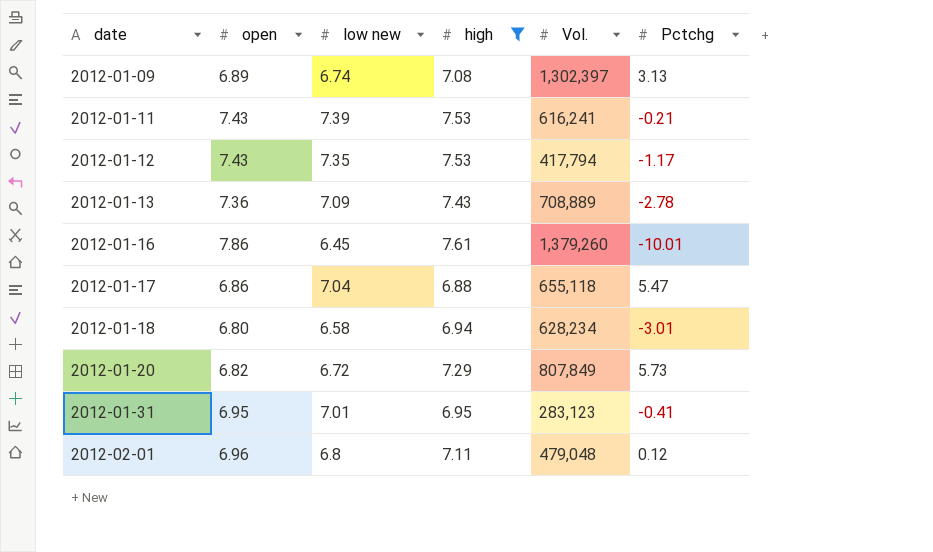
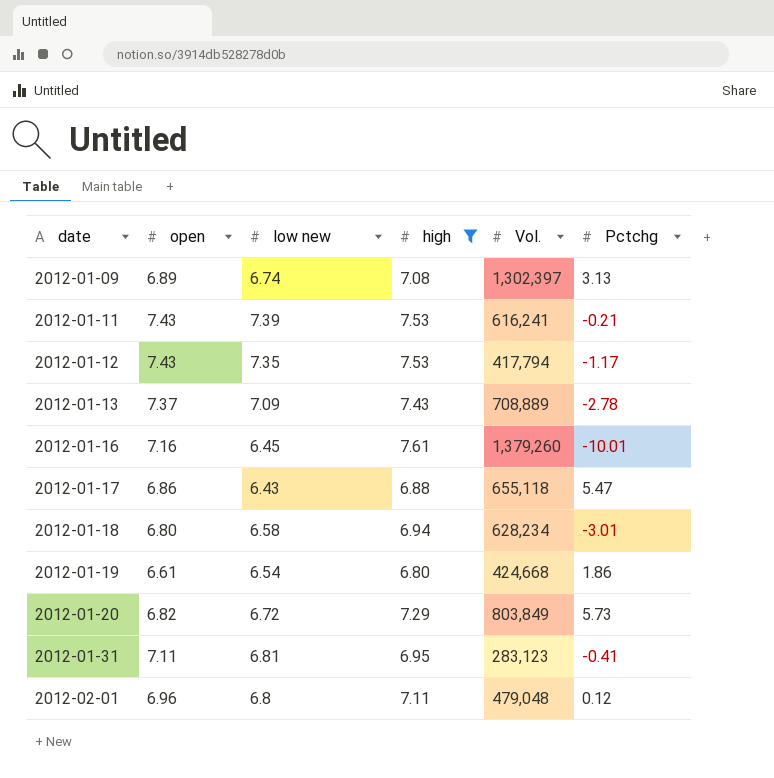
2012-01-13 | open: 7.36 -> 7.37
2012-01-16 | open: 7.86 -> 7.16
2012-01-17 | low new: 7.04 -> 6.43
row 2012-01-19: none -> 6.61 | 6.54 | 6.80 | 424,668 | 1.86
2012-01-20 | Vol.: 807,849 -> 803,849
2012-01-31 | open: 6.95 -> 7.11
2012-01-31 | low new: 7.01 -> 6.81

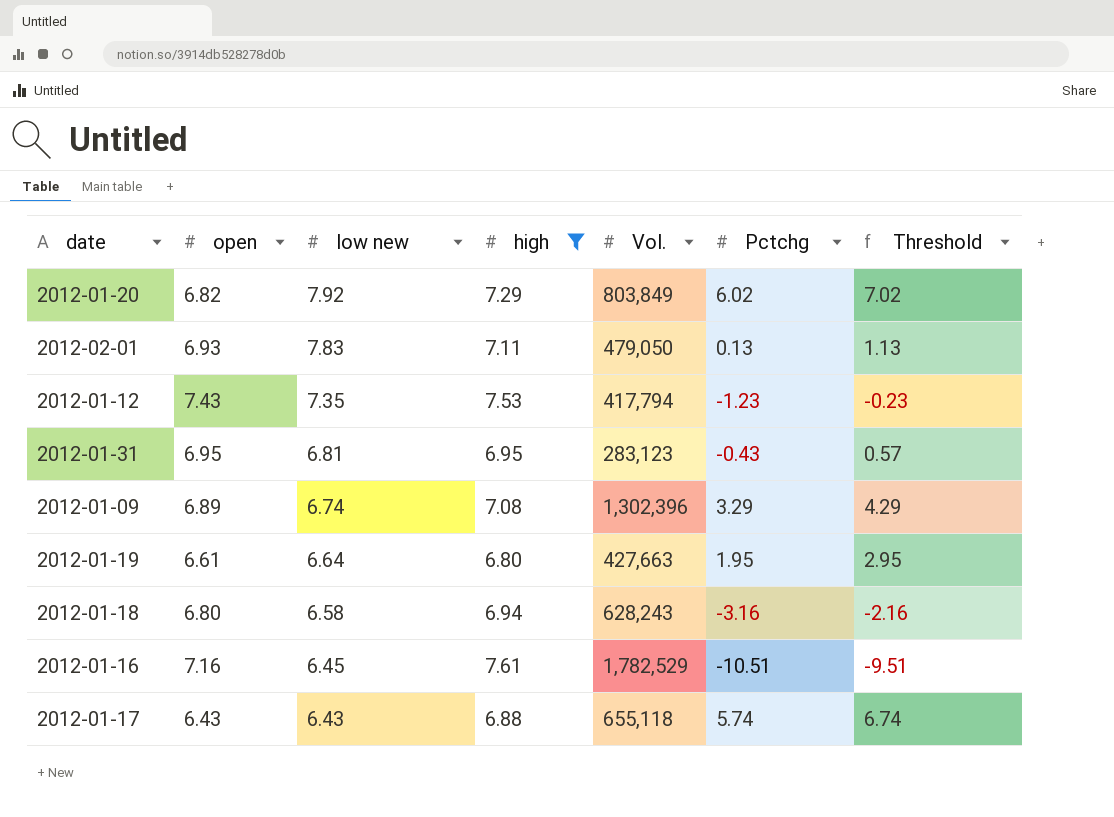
row order: date ascending -> low new descending
column Threshold | formula: none -> [Pctchg] + 1
row 2012-01-11: 7.43 | 7.39 | 7.53 | 616,241 | -0.21 -> none
row 2012-01-13: 7.37 | 7.09 | 7.43 | 708,889 | -2.78 -> none
2012-01-20 | low new: 6.72 -> 7.92
2012-01-20 | Pctchg: 5.73 -> 6.02
2012-02-01 | open: 6.96 -> 6.93
2012-02-01 | low new: 6.8 -> 7.83
2012-02-01 | Vol.: 479,048 -> 479,050
2012-02-01 | Pctchg: 0.12 -> 0.13
2012-01-12 | Pctchg: -1.17 -> -1.23
2012-01-31 | open: 7.11 -> 6.95
2012-01-31 | Pctchg: -0.41 -> -0.43
2012-01-09 | Vol.: 1,302,397 -> 1,302,396
2012-01-09 | Pctchg: 3.13 -> 3.29
2012-01-19 | low new: 6.54 -> 6.64
2012-01-19 | Vol.: 424,668 -> 427,663
2012-01-19 | Pctchg: 1.86 -> 1.95
2012-01-18 | Vol.: 628,234 -> 628,243
2012-01-18 | Pctchg: -3.01 -> -3.16
2012-01-16 | Vol.: 1,379,260 -> 1,782,529
2012-01-16 | Pctchg: -10.01 -> -10.51
2012-01-17 | open: 6.86 -> 6.43
2012-01-17 | Pctchg: 5.47 -> 5.74

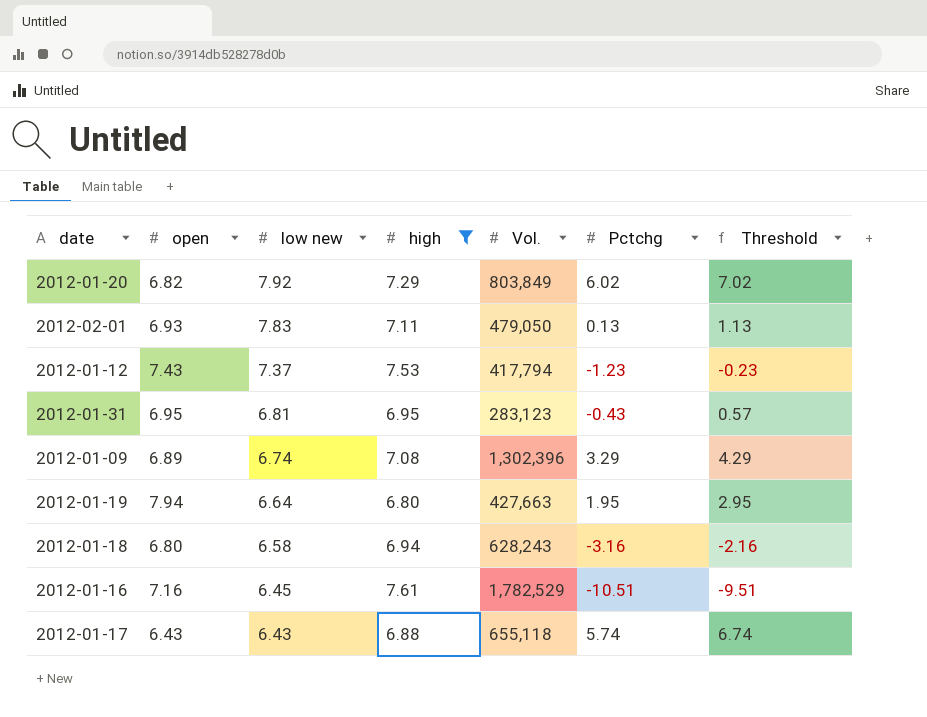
2012-01-12 | low new: 7.35 -> 7.37
2012-01-19 | open: 6.61 -> 7.94

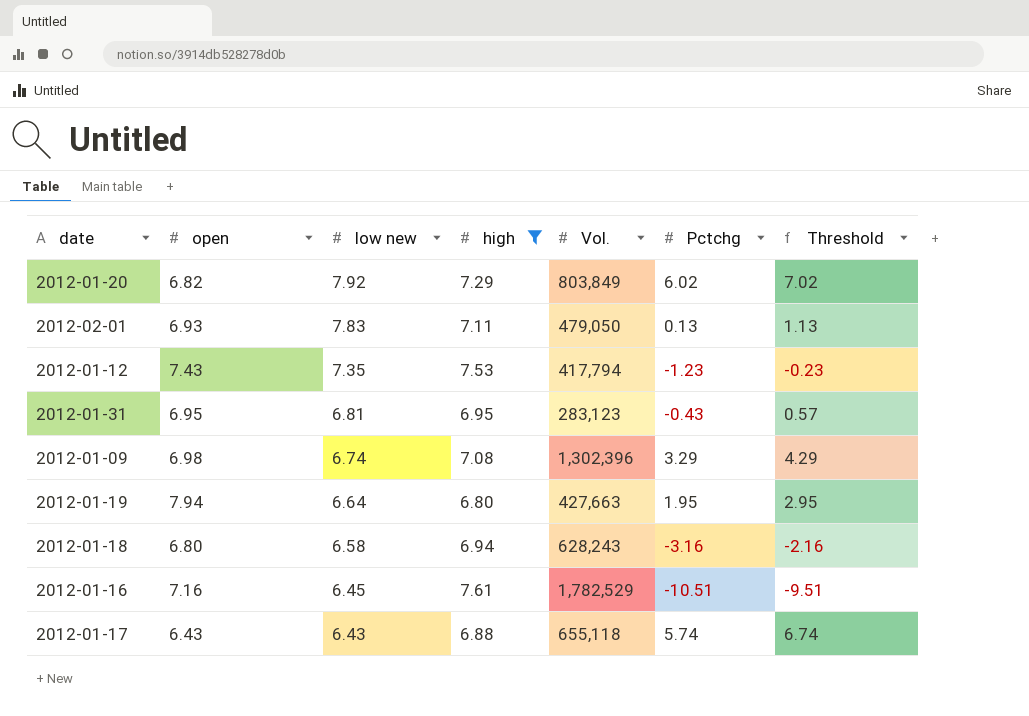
2012-01-12 | low new: 7.37 -> 7.35
2012-01-09 | open: 6.89 -> 6.98

